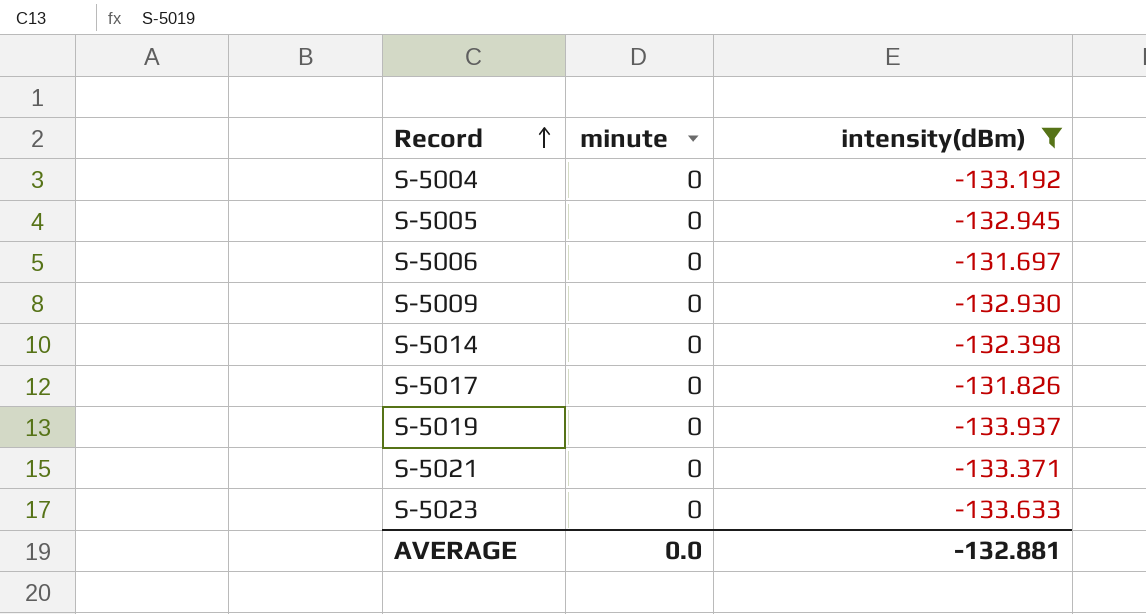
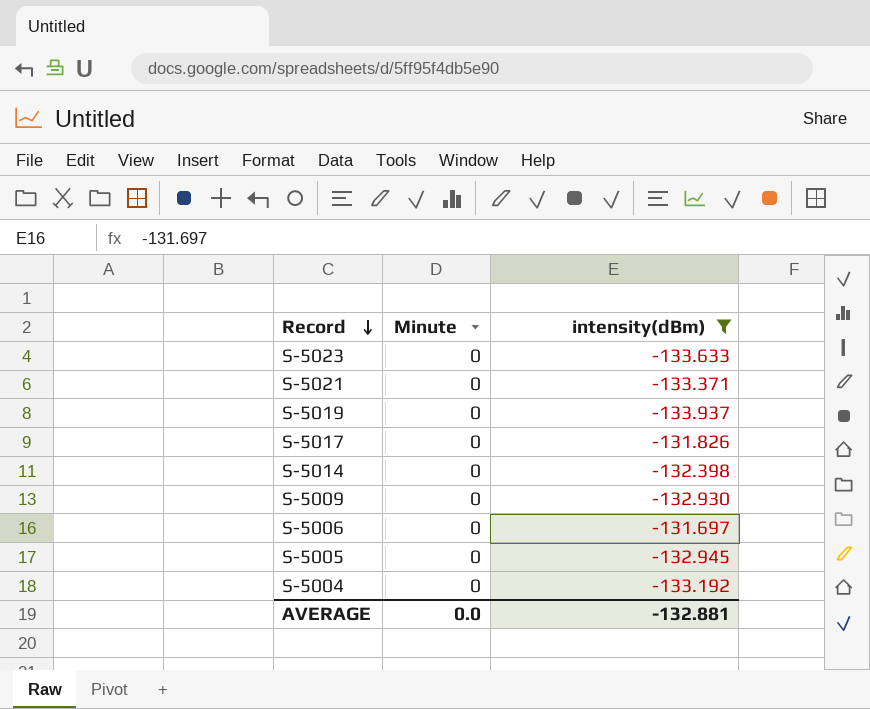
row order: Record ascending -> Record descending
column name: minute -> Minute

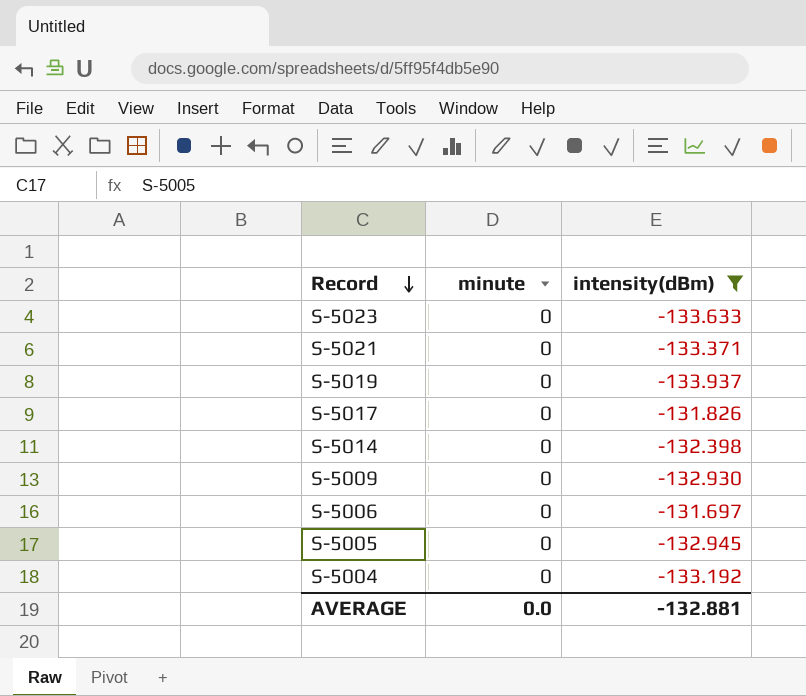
column name: Minute -> minute

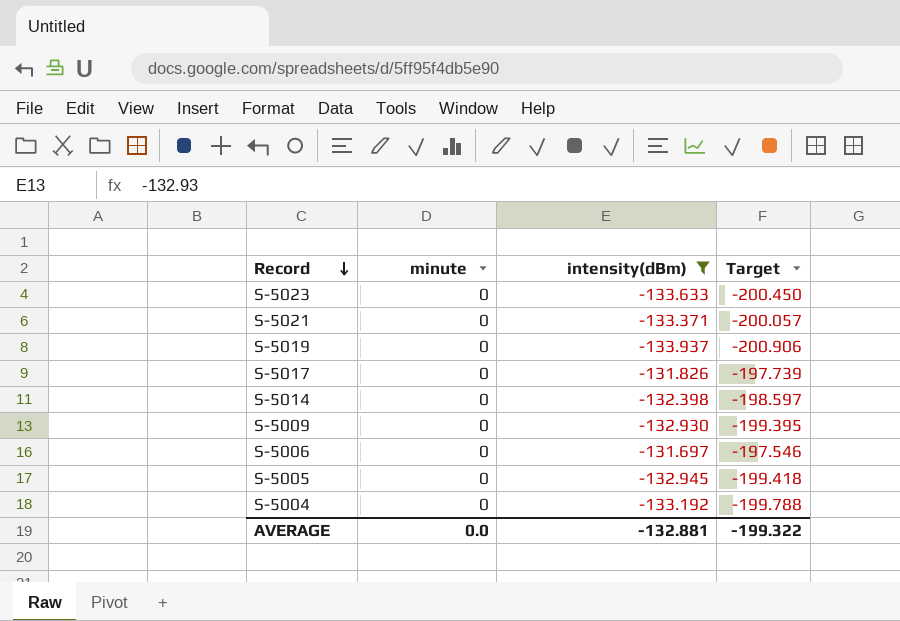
column Target | formula: none -> [intensity(dBm)] * 1.5

